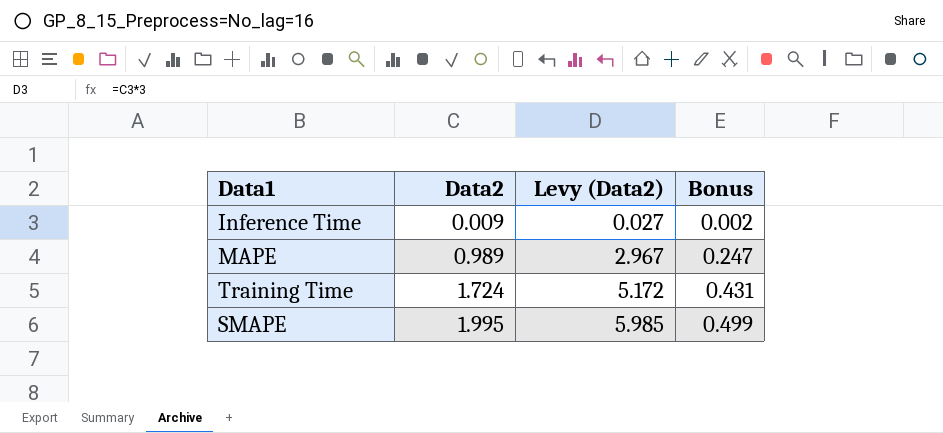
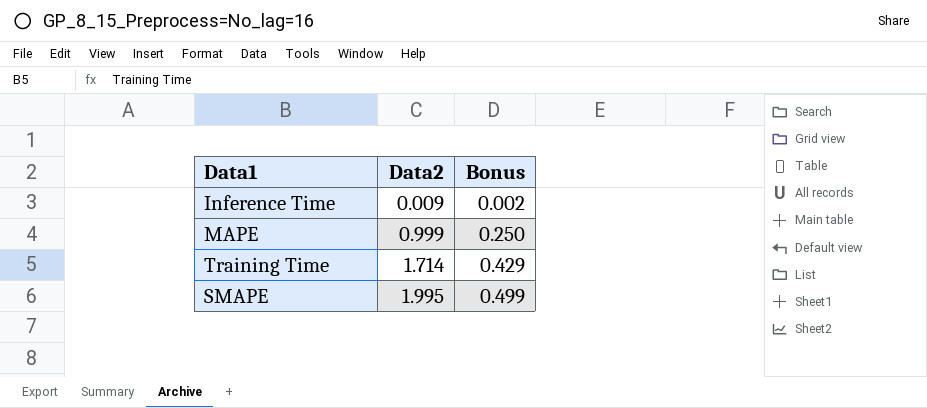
column Levy (Data2) | formula: [Data2] * 3 -> none
MAPE | Data2: 0.989 -> 0.999
MAPE | Bonus: 0.247 -> 0.250
Training Time | Data2: 1.724 -> 1.714
Training Time | Bonus: 0.431 -> 0.429

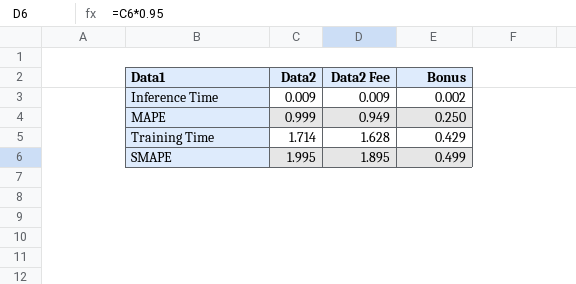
column Data2 Fee | formula: none -> [Data2] * 0.95

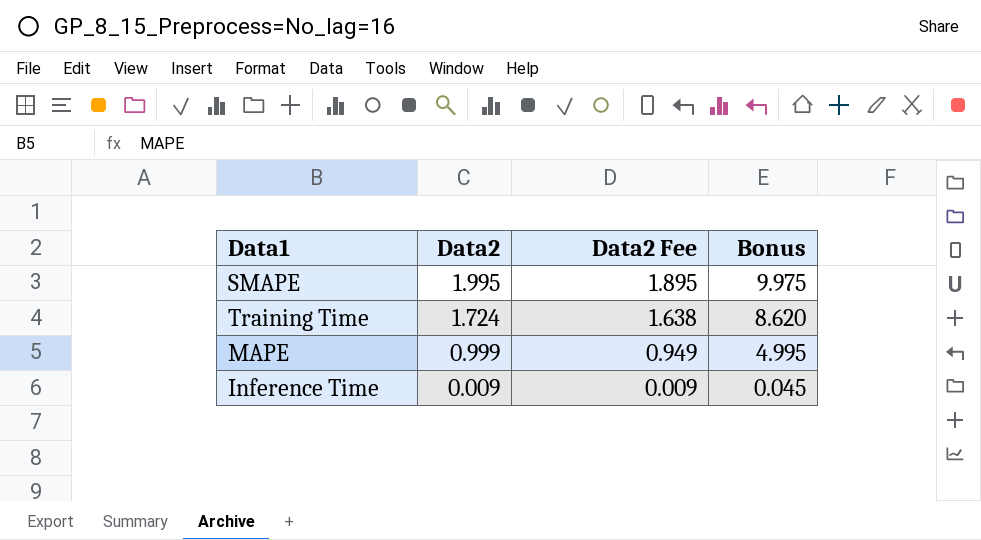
row order: Data2 ascending -> Data2 descending
column Bonus | formula: [Data2] * 0.25 -> [Data2] * 5
Training Time | Data2: 1.714 -> 1.724
Training Time | Data2 Fee: 1.628 -> 1.638

